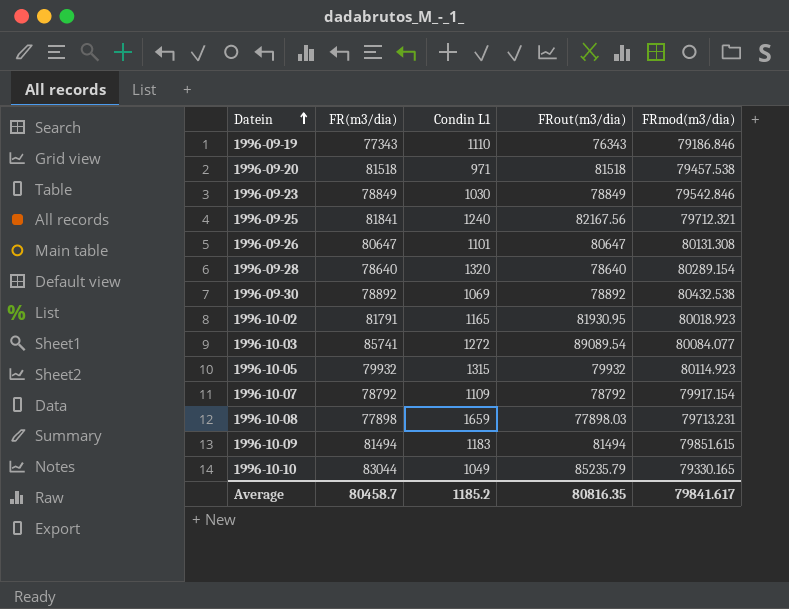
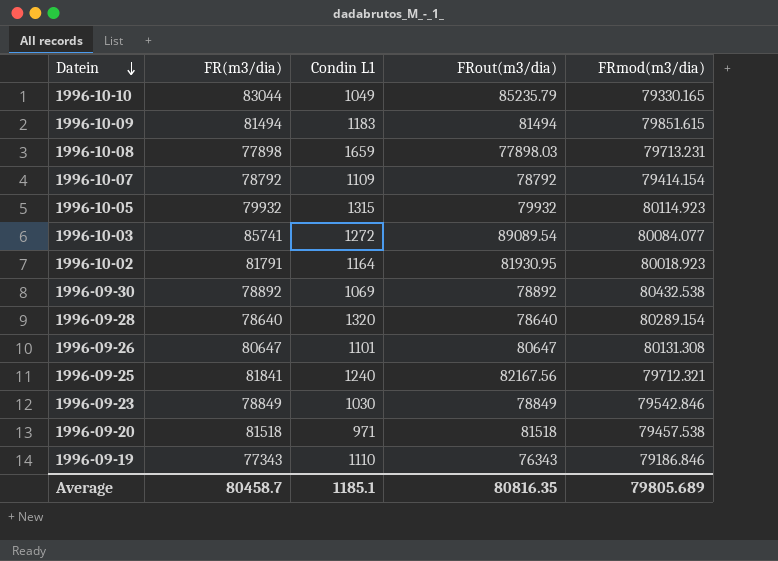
row order: Datein ascending -> Datein descending
1996-10-07 | FRmod(m3/dia): 79917.154 -> 79414.154
1996-10-02 | Condin L1: 1165 -> 1164
Average | Condin L1: 1185.2 -> 1185.1
Average | FRmod(m3/dia): 79841.617 -> 79805.689

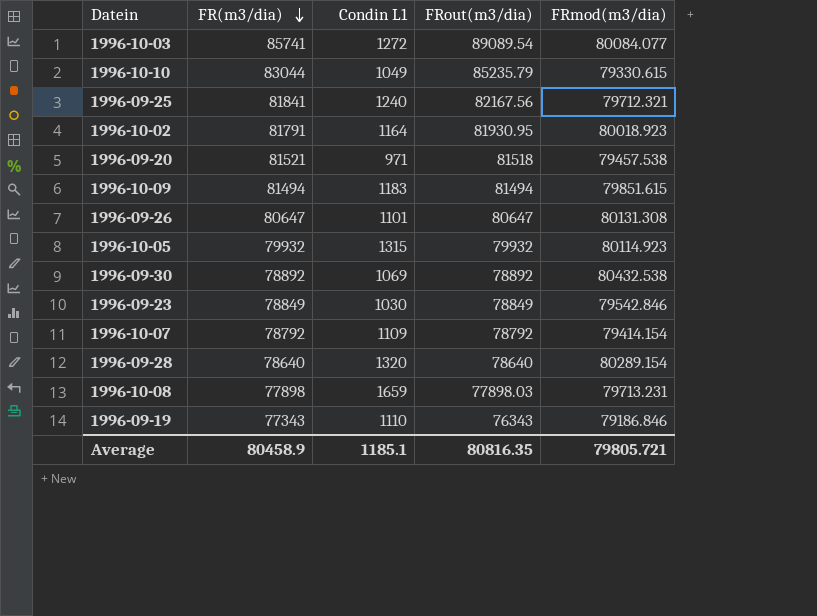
row order: Datein descending -> FR(m3/dia) descending
1996-10-10 | FRmod(m3/dia): 79330.165 -> 79330.615
1996-09-20 | FR(m3/dia): 81518 -> 81521
Average | FR(m3/dia): 80458.7 -> 80458.9
Average | FRmod(m3/dia): 79805.689 -> 79805.721

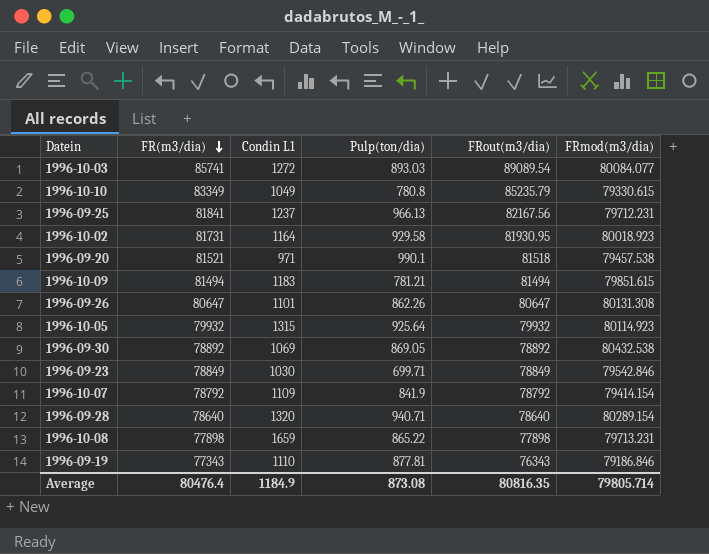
column Pulp(ton/dia) | position: none -> 4
1996-10-10 | FR(m3/dia): 83044 -> 83349
1996-09-25 | Condin L1: 1240 -> 1237
1996-09-25 | FRmod(m3/dia): 79712.321 -> 79712.231
1996-10-02 | FR(m3/dia): 81791 -> 81731
1996-10-08 | FRout(m3/dia): 77898.03 -> 77898
Average | FR(m3/dia): 80458.9 -> 80476.4
Average | Condin L1: 1185.1 -> 1184.9
Average | FRmod(m3/dia): 79805.721 -> 79805.714

